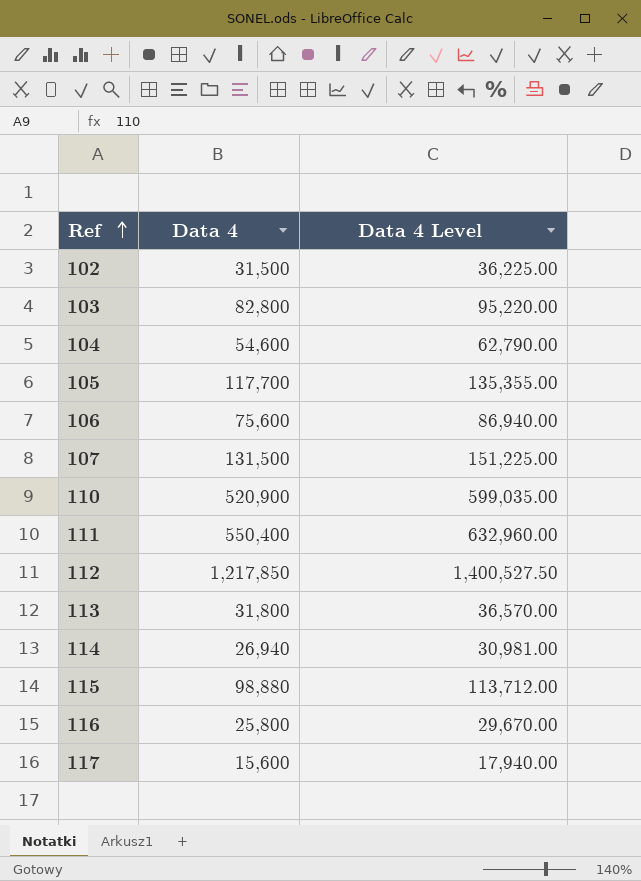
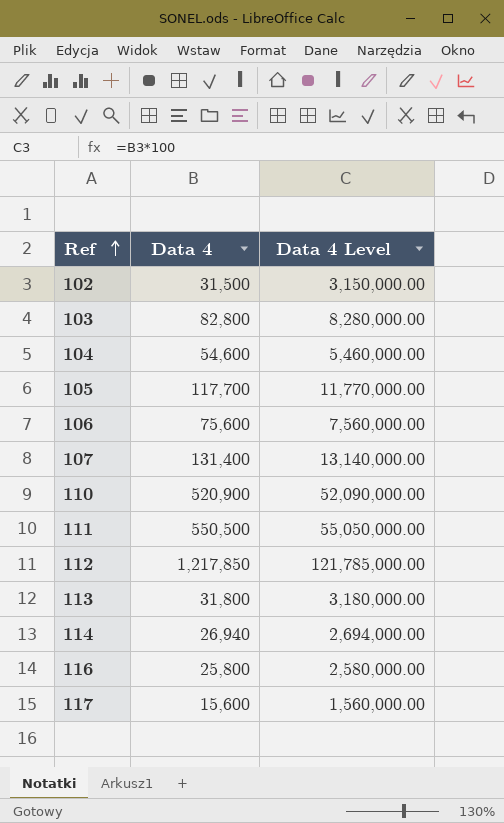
column Data 4 Level | formula: [Data 4] * 1.15 -> [Data 4] * 100
row 115: 98,880 | 113,712.00 -> none
107 | Data 4: 131,500 -> 131,400
111 | Data 4: 550,400 -> 550,500

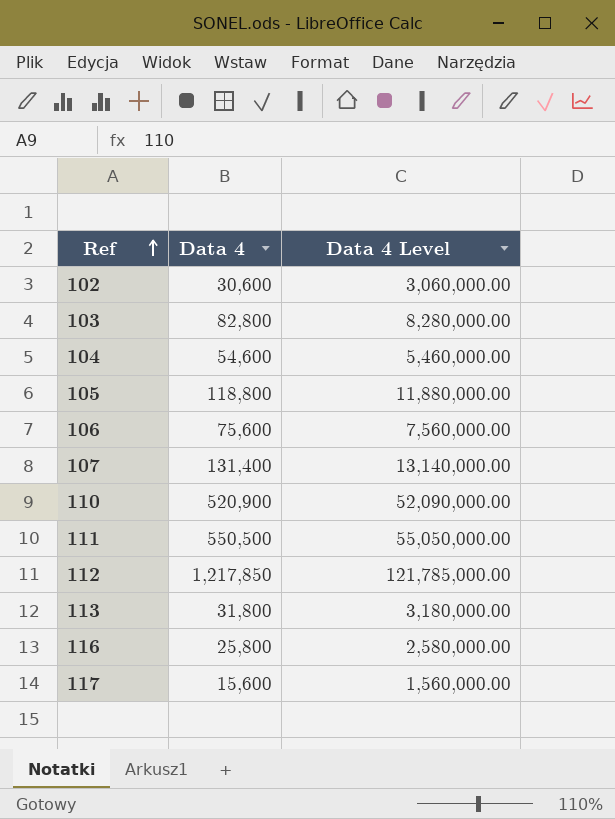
row 114: 26,940 | 2,694,000.00 -> none
102 | Data 4: 31,500 -> 30,600
102 | Data 4 Level: 3,150,000.00 -> 3,060,000.00
105 | Data 4: 117,700 -> 118,800
105 | Data 4 Level: 11,770,000.00 -> 11,880,000.00

